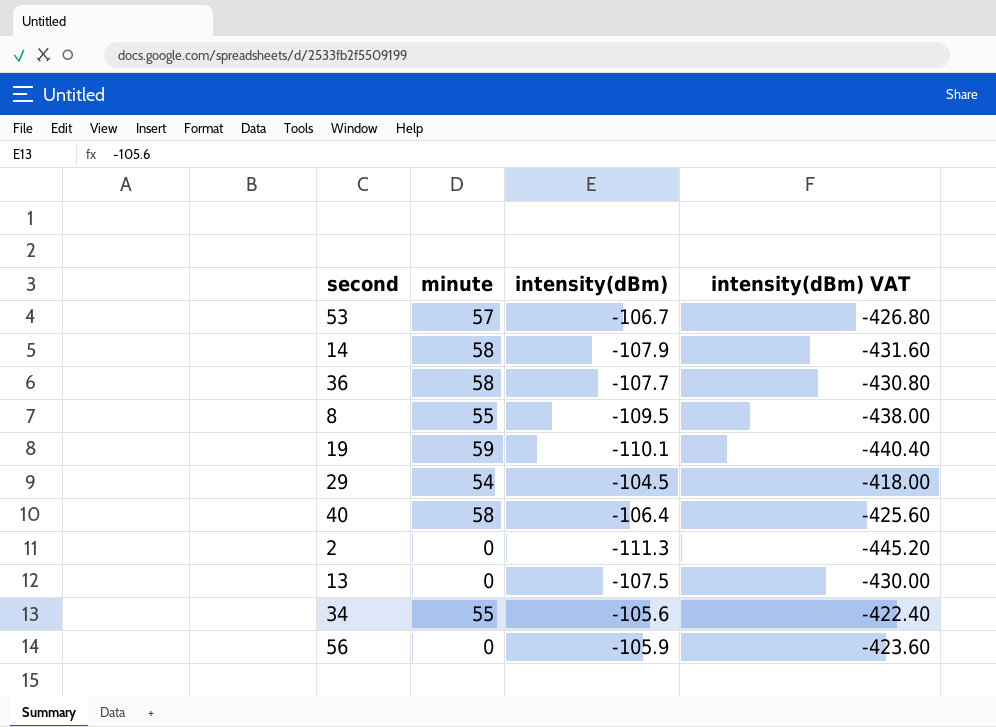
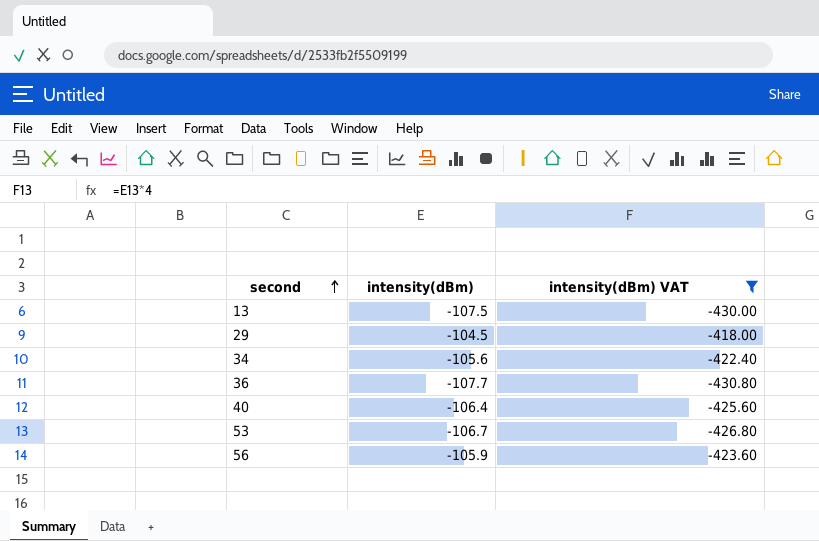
filter: none -> intensity(dBm) VAT >= -430.80
row order: none -> second ascending
column minute | position: 2 -> none

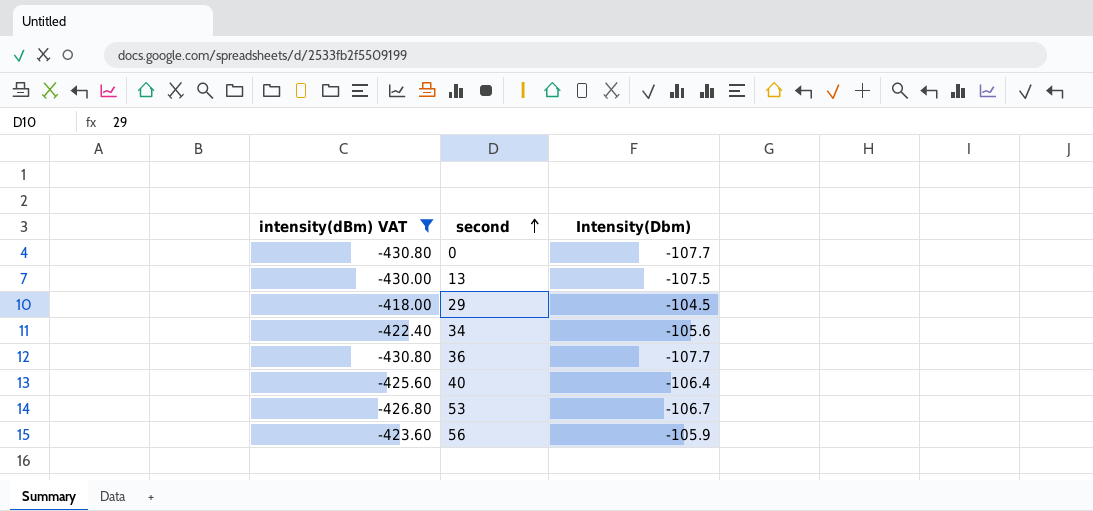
column intensity(dBm) VAT | position: 3 -> 1
column name: intensity(dBm) -> Intensity(Dbm)
row 0: none -> -430.80 | -107.7

